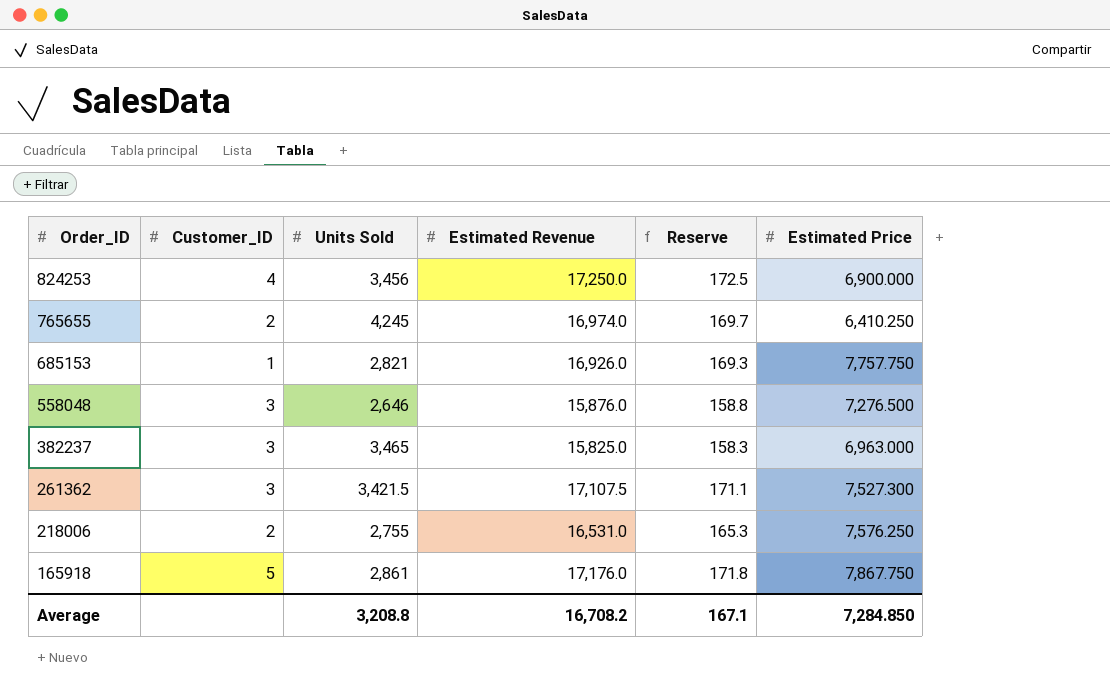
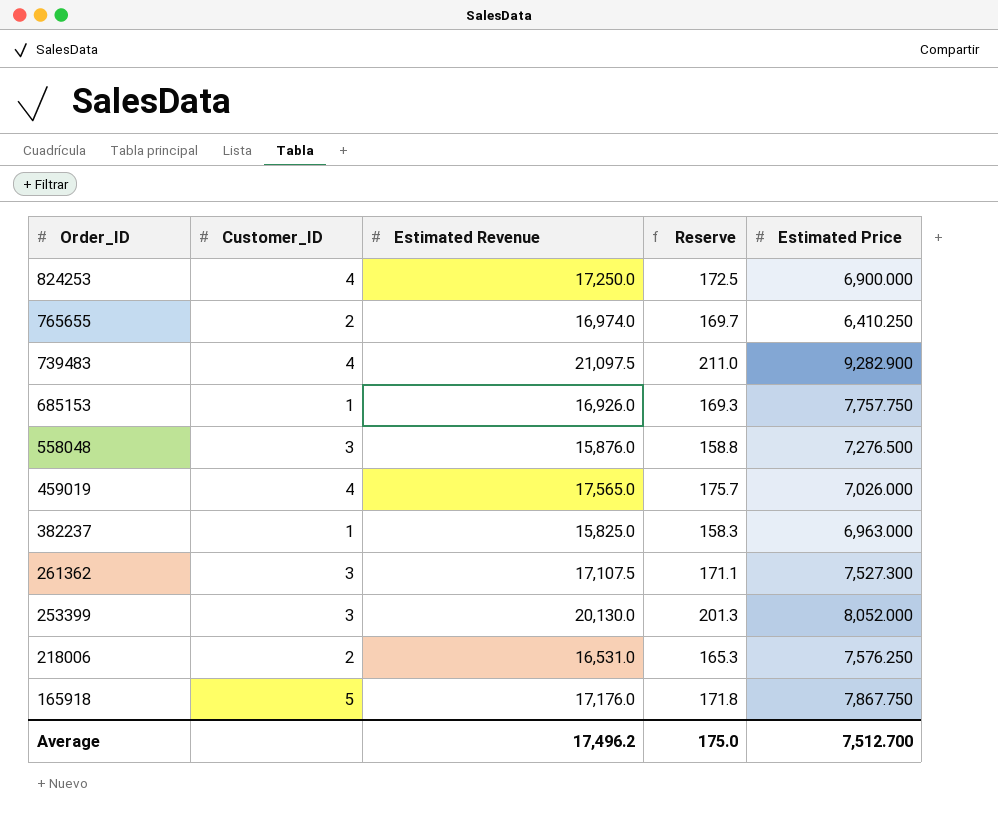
column Units Sold | position: 3 -> none
row 739483: none -> 4 | 21,097.5 | 211.0 | 9,282.900
row 459019: none -> 4 | 17,565.0 | 175.7 | 7,026.000
382237 | Customer_ID: 3 -> 1
row 253399: none -> 3 | 20,130.0 | 201.3 | 8,052.000
Average | Estimated Revenue: 16,708.2 -> 17,496.2
Average | Reserve: 167.1 -> 175.0
Average | Estimated Price: 7,284.850 -> 7,512.700

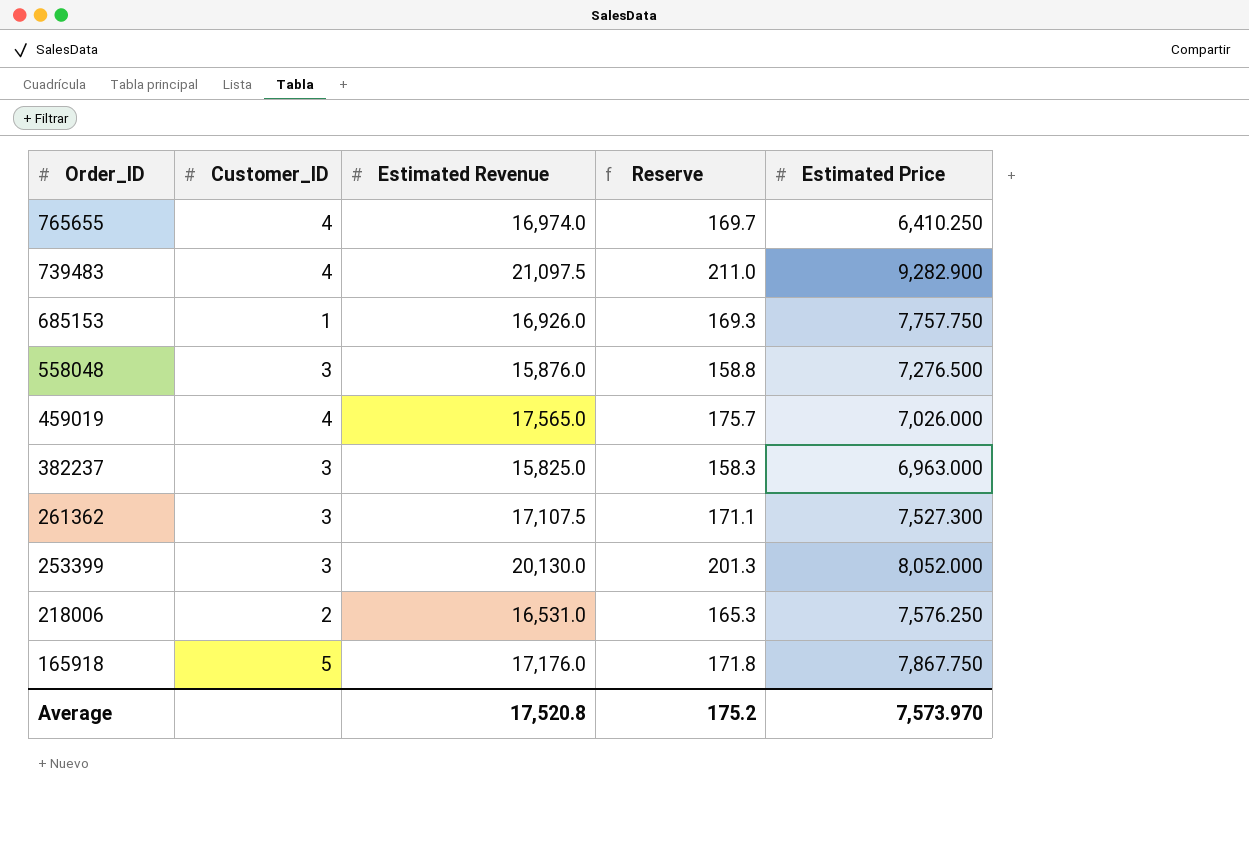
row 824253: 4 | 17,250.0 | 172.5 | 6,900.000 -> none
765655 | Customer_ID: 2 -> 4
382237 | Customer_ID: 1 -> 3
Average | Estimated Revenue: 17,496.2 -> 17,520.8
Average | Reserve: 175.0 -> 175.2
Average | Estimated Price: 7,512.700 -> 7,573.970

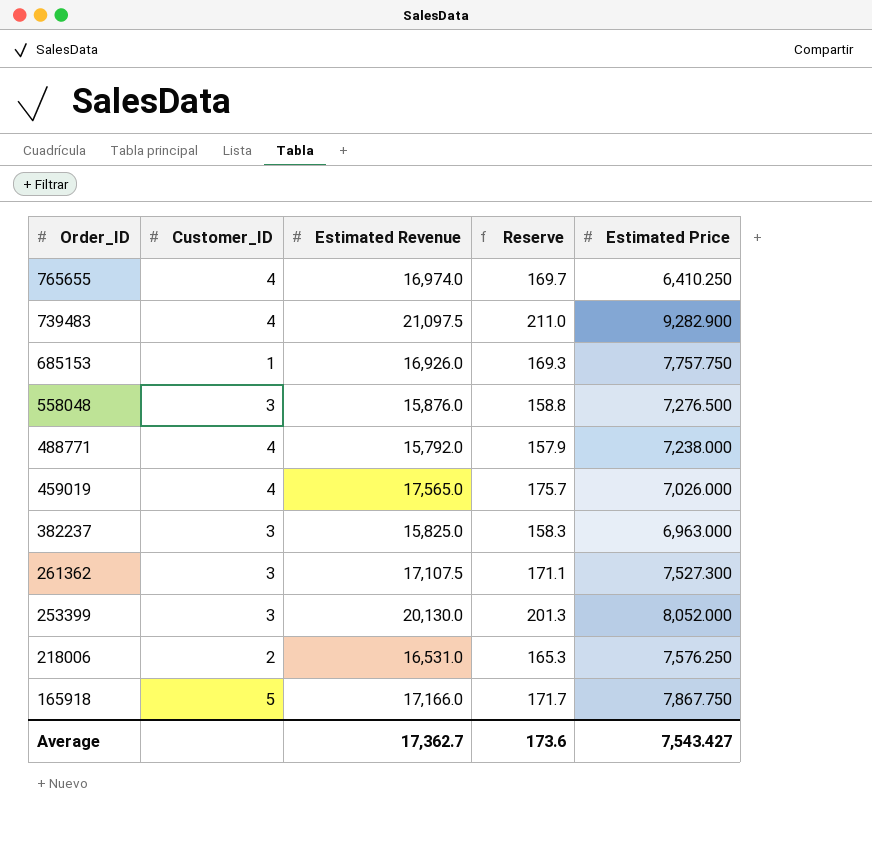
row 488771: none -> 4 | 15,792.0 | 157.9 | 7,238.000
165918 | Estimated Revenue: 17,176.0 -> 17,166.0
165918 | Reserve: 171.8 -> 171.7
Average | Estimated Revenue: 17,520.8 -> 17,362.7
Average | Reserve: 175.2 -> 173.6
Average | Estimated Price: 7,573.970 -> 7,543.427

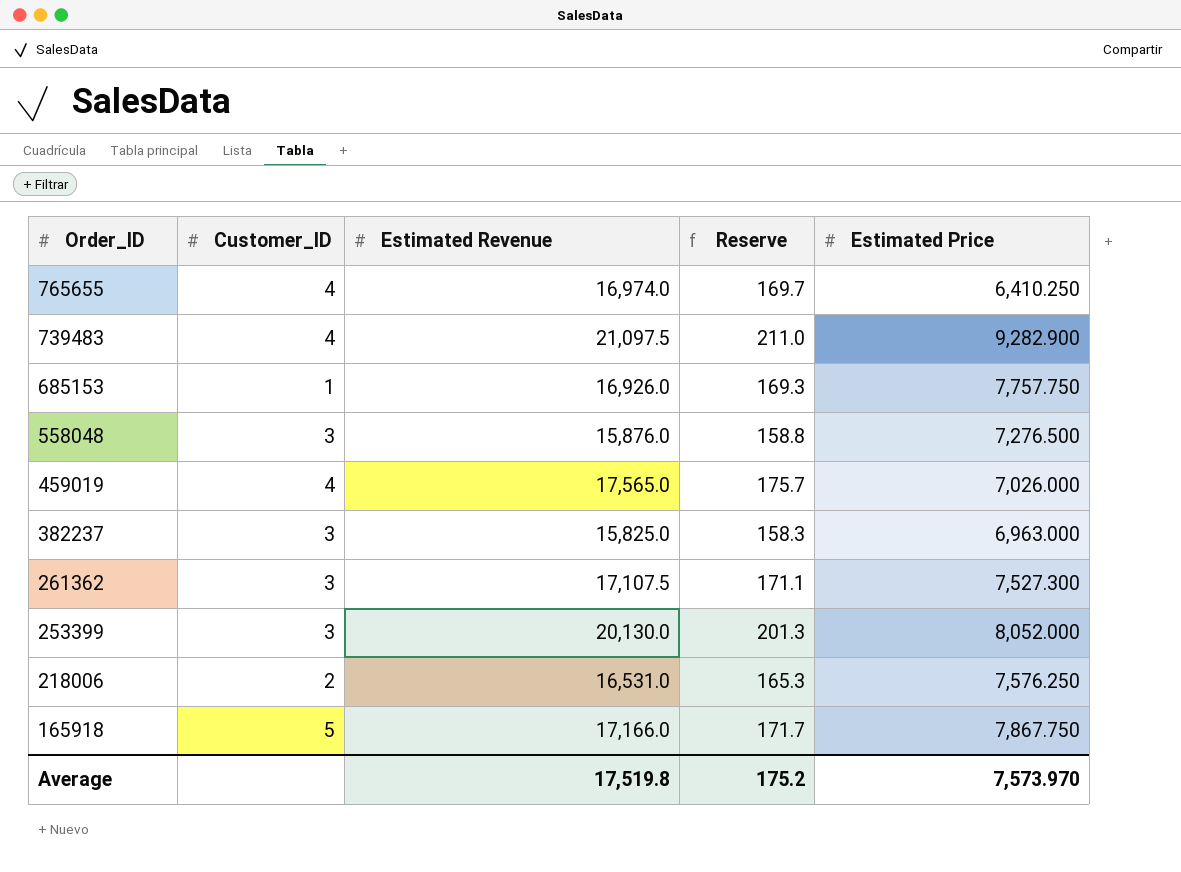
row 488771: 4 | 15,792.0 | 157.9 | 7,238.000 -> none
Average | Estimated Revenue: 17,362.7 -> 17,519.8
Average | Reserve: 173.6 -> 175.2
Average | Estimated Price: 7,543.427 -> 7,573.970

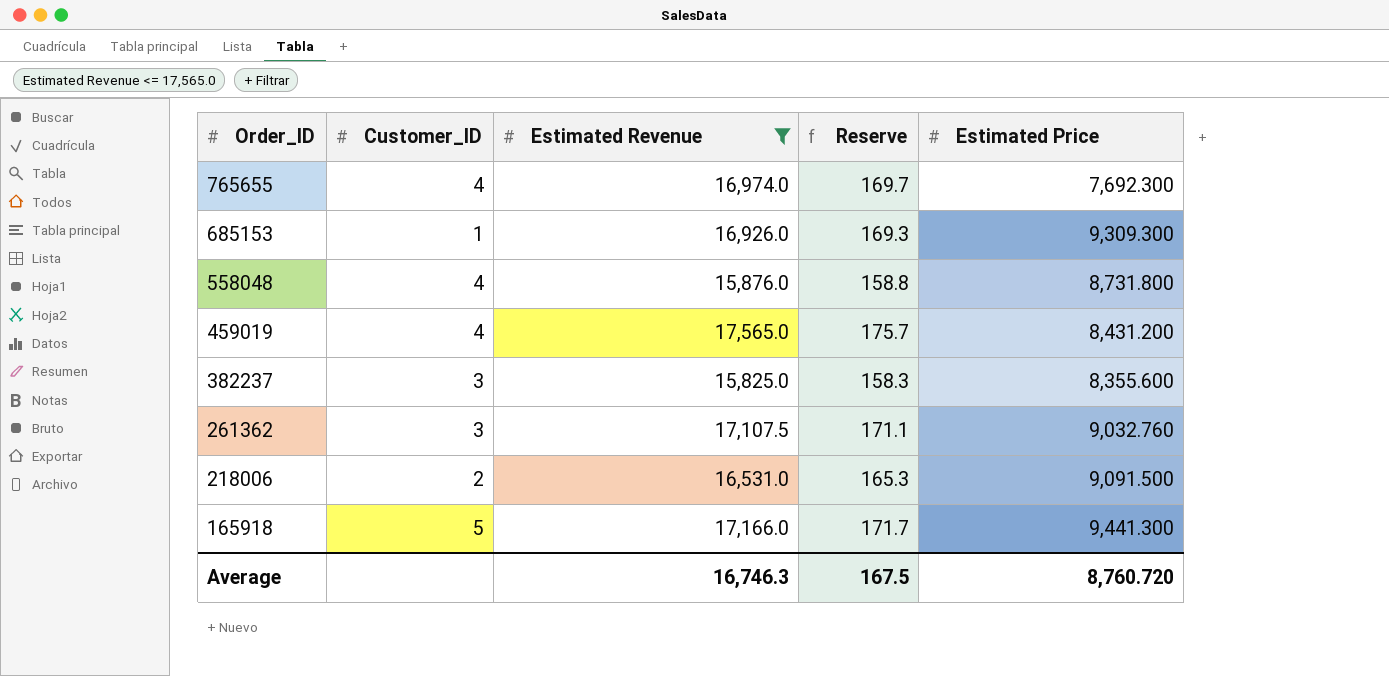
filter: none -> Estimated Revenue <= 17,565.0
765655 | Estimated Price: 6,410.250 -> 7,692.300
685153 | Estimated Price: 7,757.750 -> 9,309.300
558048 | Customer_ID: 3 -> 4
558048 | Estimated Price: 7,276.500 -> 8,731.800
459019 | Estimated Price: 7,026.000 -> 8,431.200
382237 | Estimated Price: 6,963.000 -> 8,355.600
261362 | Estimated Price: 7,527.300 -> 9,032.760
218006 | Estimated Price: 7,576.250 -> 9,091.500
165918 | Estimated Price: 7,867.750 -> 9,441.300
Average | Estimated Revenue: 17,519.8 -> 16,746.3
Average | Reserve: 175.2 -> 167.5
Average | Estimated Price: 7,573.970 -> 8,760.720

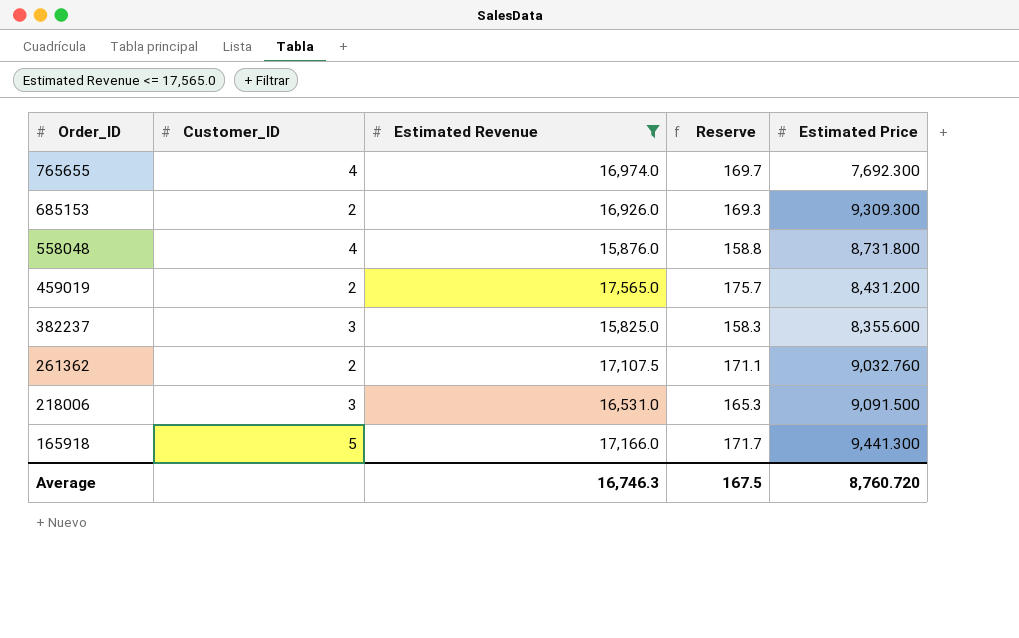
685153 | Customer_ID: 1 -> 2
459019 | Customer_ID: 4 -> 2
261362 | Customer_ID: 3 -> 2
218006 | Customer_ID: 2 -> 3

